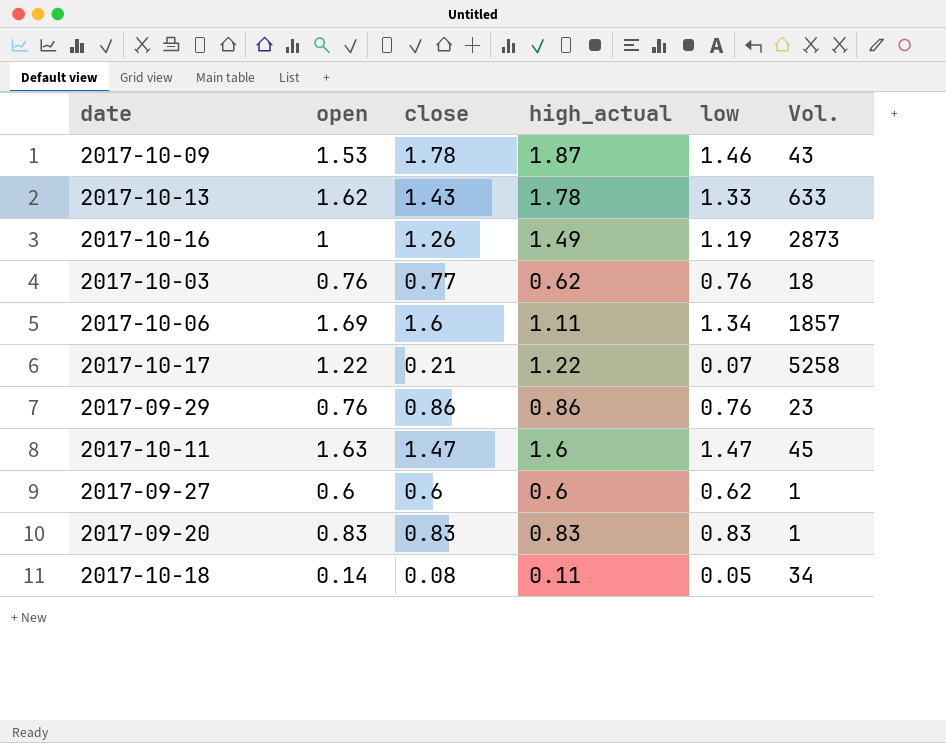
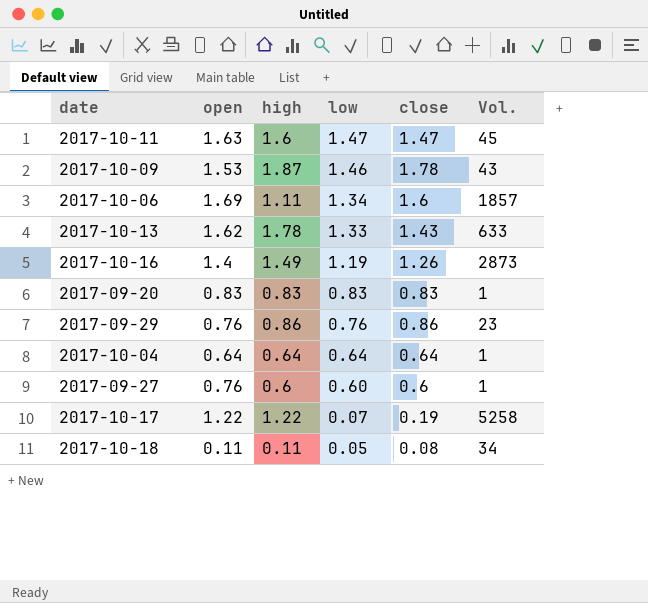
row order: none -> low descending
column name: high_actual -> high
column close | position: 3 -> 5
row 2017-10-03: 0.76 | 0.77 | 0.62 | 0.76 | 18 -> none
2017-10-16 | open: 1 -> 1.4
row 2017-10-04: none -> 0.64 | 0.64 | 0.64 | 0.64 | 1
2017-09-27 | open: 0.6 -> 0.76
2017-09-27 | low: 0.62 -> 0.60
2017-10-17 | close: 0.21 -> 0.19
2017-10-18 | open: 0.14 -> 0.11

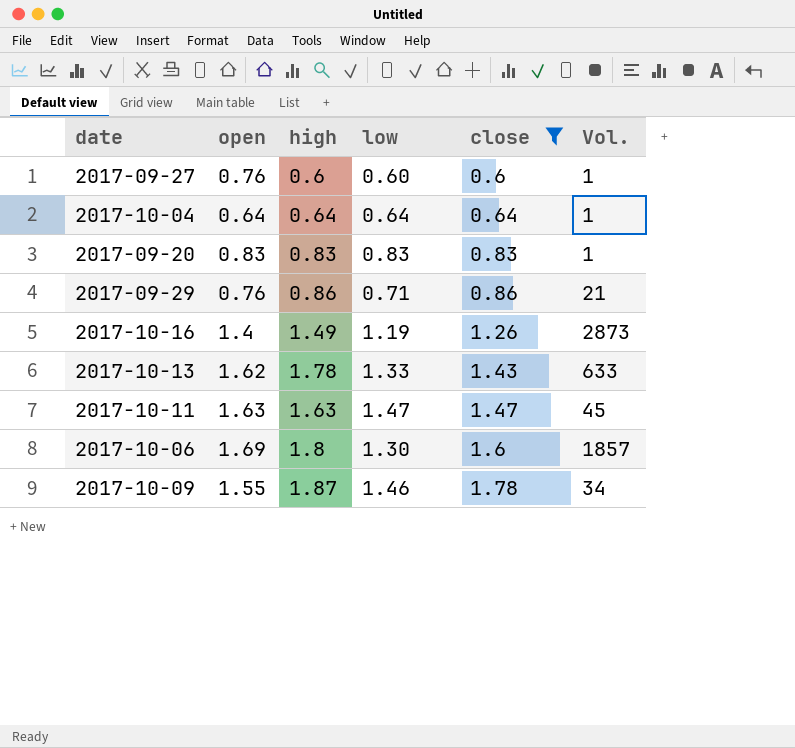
filter: none -> close >= 0.6
row order: low descending -> close ascending
2017-09-29 | low: 0.76 -> 0.71
2017-09-29 | Vol.: 23 -> 21
2017-10-11 | high: 1.6 -> 1.63
2017-10-06 | high: 1.11 -> 1.8
2017-10-06 | low: 1.34 -> 1.30
2017-10-09 | open: 1.53 -> 1.55
2017-10-09 | Vol.: 43 -> 34

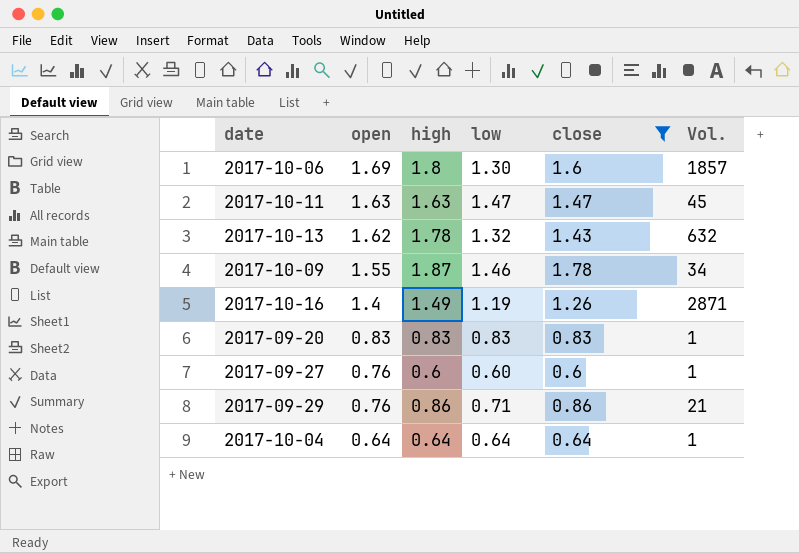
row order: close ascending -> open descending
2017-10-13 | low: 1.33 -> 1.32
2017-10-13 | Vol.: 633 -> 632
2017-10-16 | Vol.: 2873 -> 2871

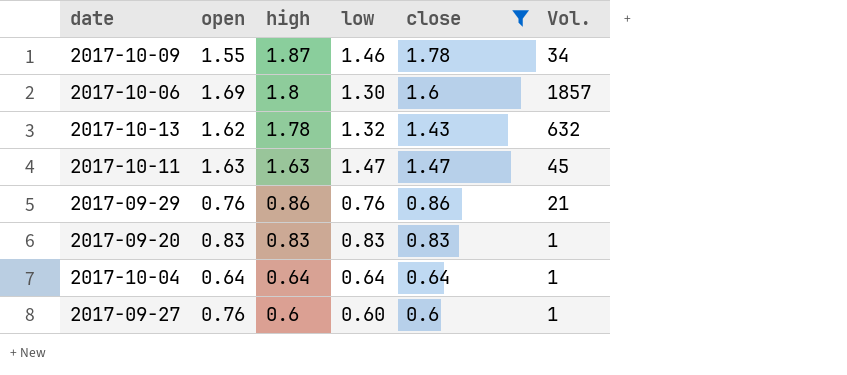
row order: open descending -> high descending
row 2017-10-16: 1.4 | 1.49 | 1.19 | 1.26 | 2871 -> none
2017-09-29 | low: 0.71 -> 0.76

